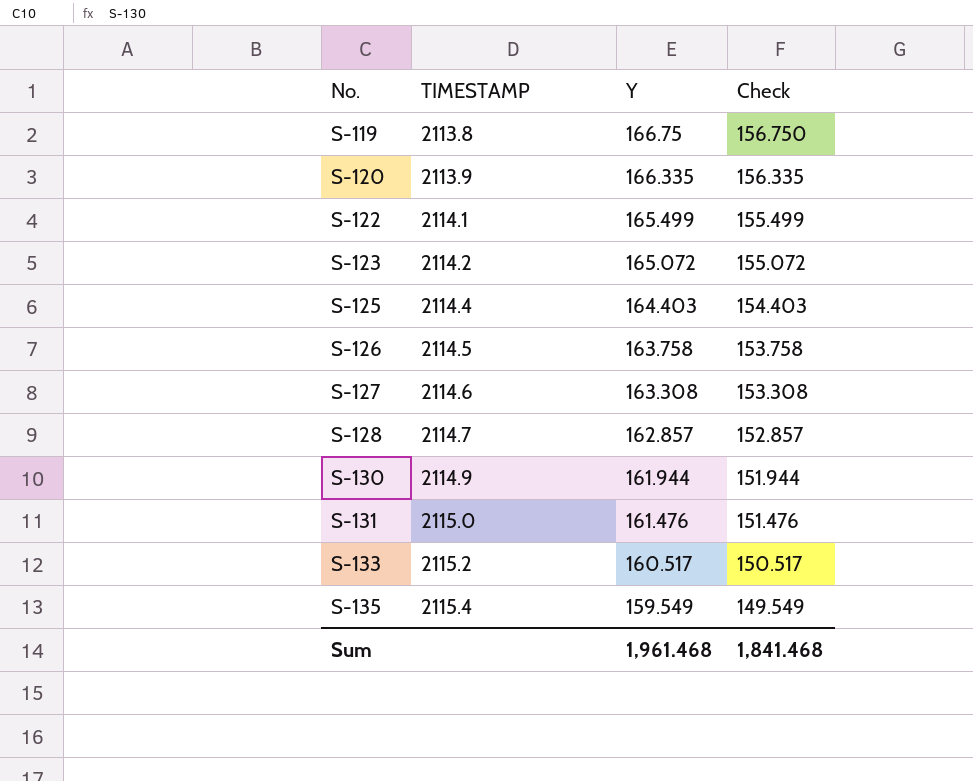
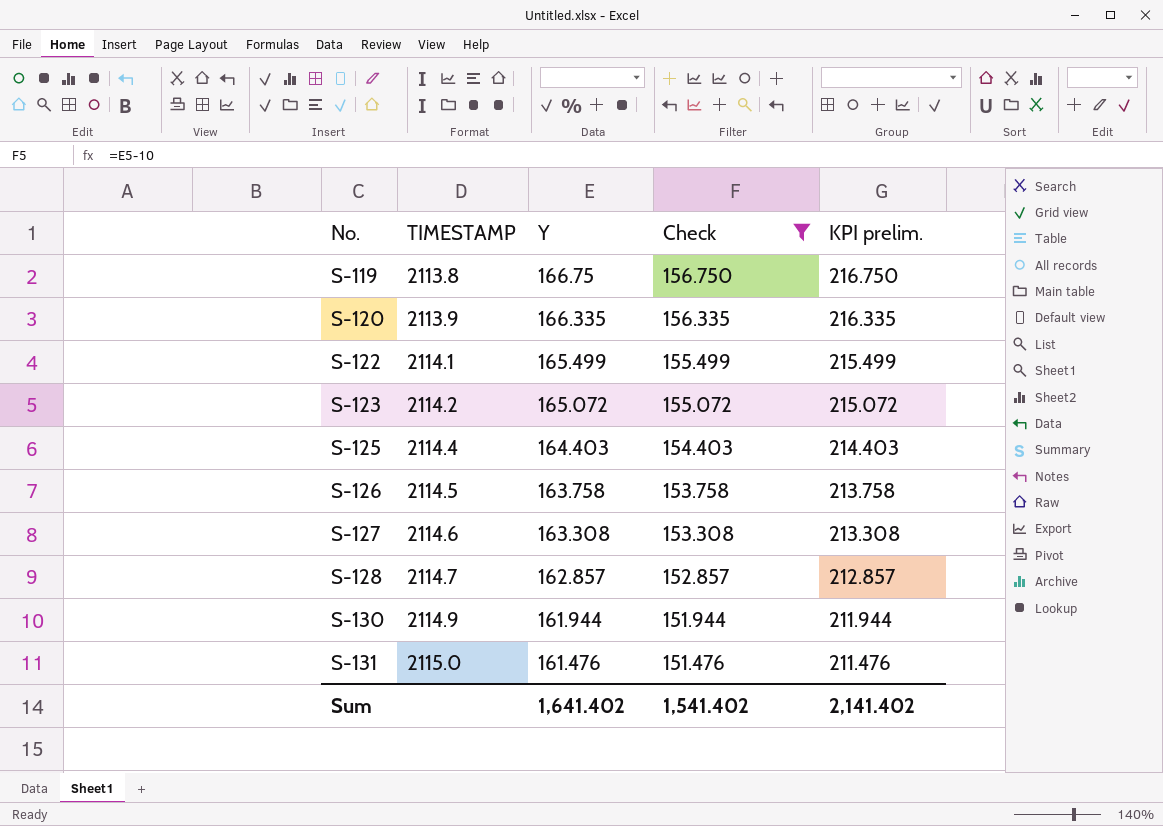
filter: none -> Check >= 151.476
column KPI prelim. | formula: none -> [Y] + 50
Sum | Y: 1,961.468 -> 1,641.402
Sum | Check: 1,841.468 -> 1,541.402

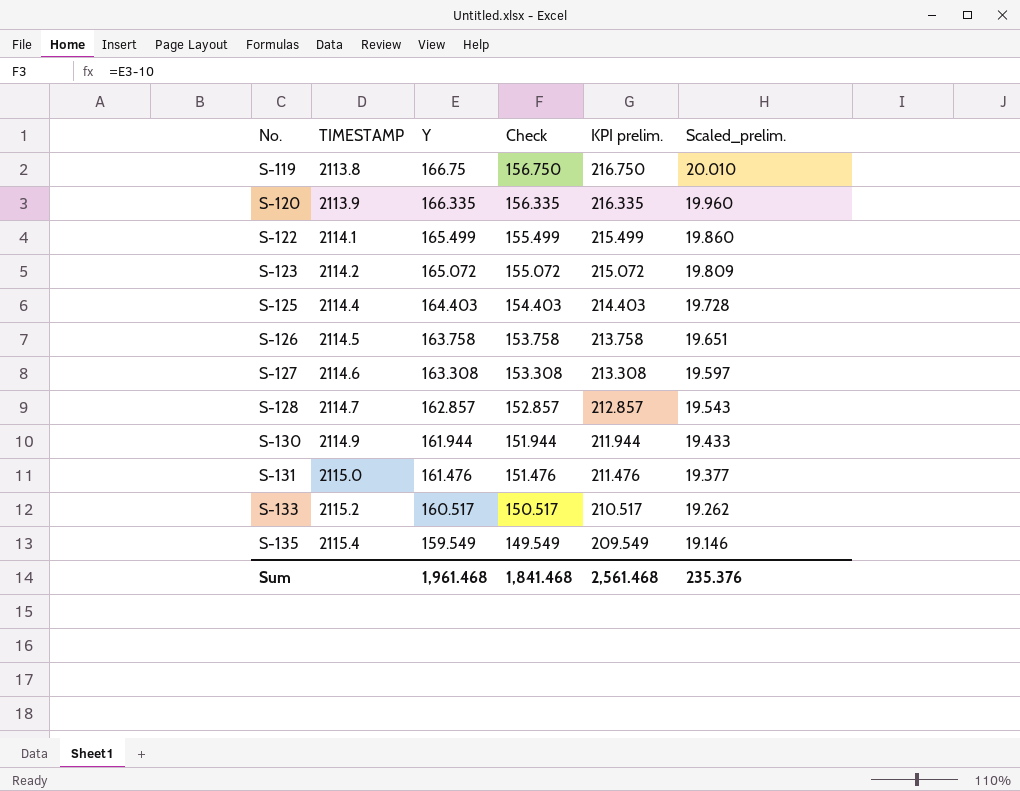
filter: Check >= 151.476 -> none
column Scaled_prelim. | formula: none -> [Y] * 0.12
Sum | Y: 1,641.402 -> 1,961.468
Sum | Check: 1,541.402 -> 1,841.468
Sum | KPI prelim.: 2,141.402 -> 2,561.468

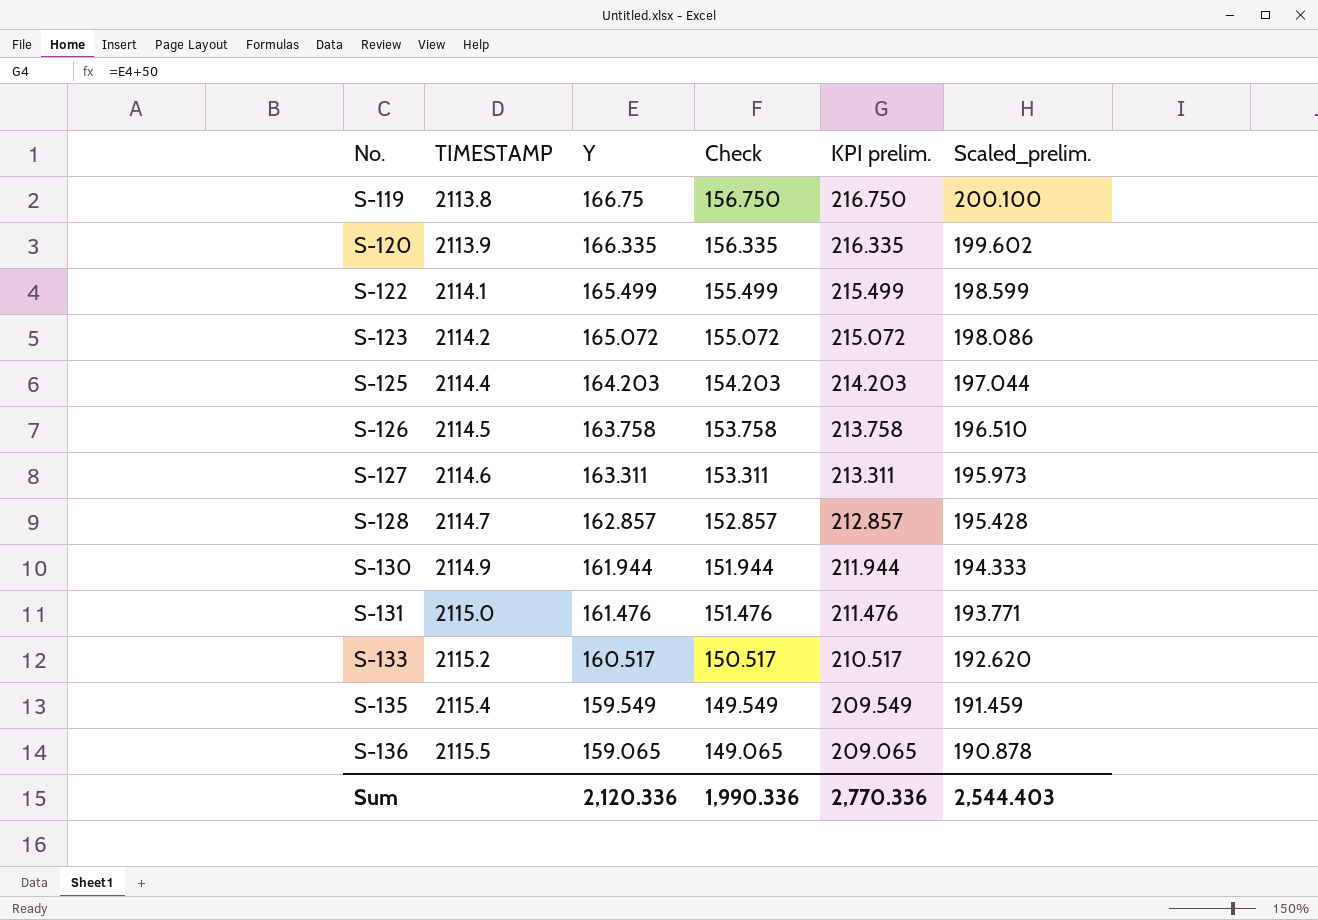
column Scaled_prelim. | formula: [Y] * 0.12 -> [Y] * 1.2
S-125 | Y: 164.403 -> 164.203
S-125 | Check: 154.403 -> 154.203
S-125 | KPI prelim.: 214.403 -> 214.203
S-127 | Y: 163.308 -> 163.311
S-127 | Check: 153.308 -> 153.311
S-127 | KPI prelim.: 213.308 -> 213.311
row S-136: none -> 2115.5 | 159.065 | 149.065 | 209.065 | 190.878
Sum | Y: 1,961.468 -> 2,120.336
Sum | Check: 1,841.468 -> 1,990.336
Sum | KPI prelim.: 2,561.468 -> 2,770.336
Sum | Scaled_prelim.: 235.376 -> 2,544.403

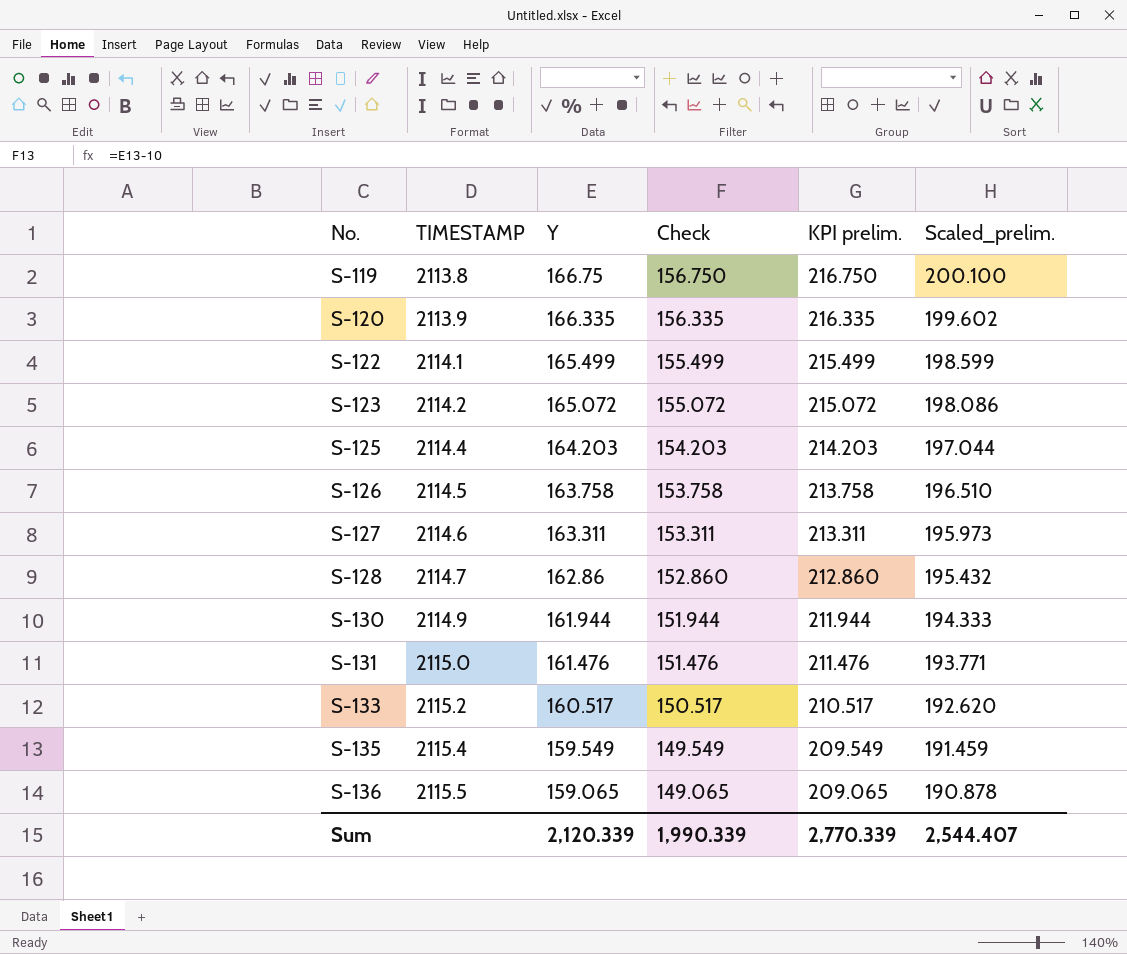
S-128 | Y: 162.857 -> 162.86
S-128 | Check: 152.857 -> 152.860
S-128 | KPI prelim.: 212.857 -> 212.860
S-128 | Scaled_prelim.: 195.428 -> 195.432
Sum | Y: 2,120.336 -> 2,120.339
Sum | Check: 1,990.336 -> 1,990.339
Sum | KPI prelim.: 2,770.336 -> 2,770.339
Sum | Scaled_prelim.: 2,544.403 -> 2,544.407

